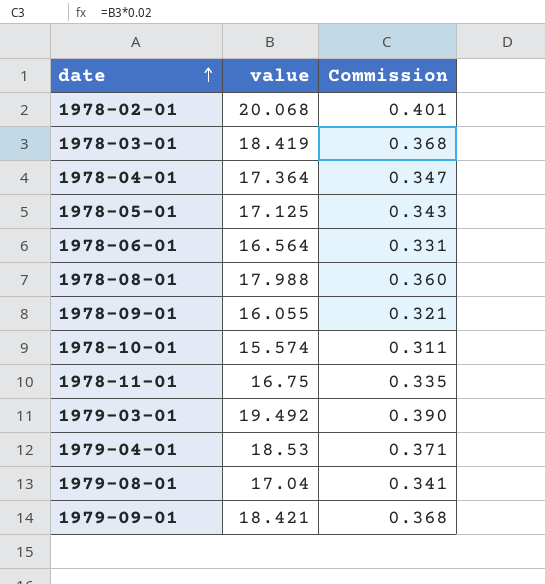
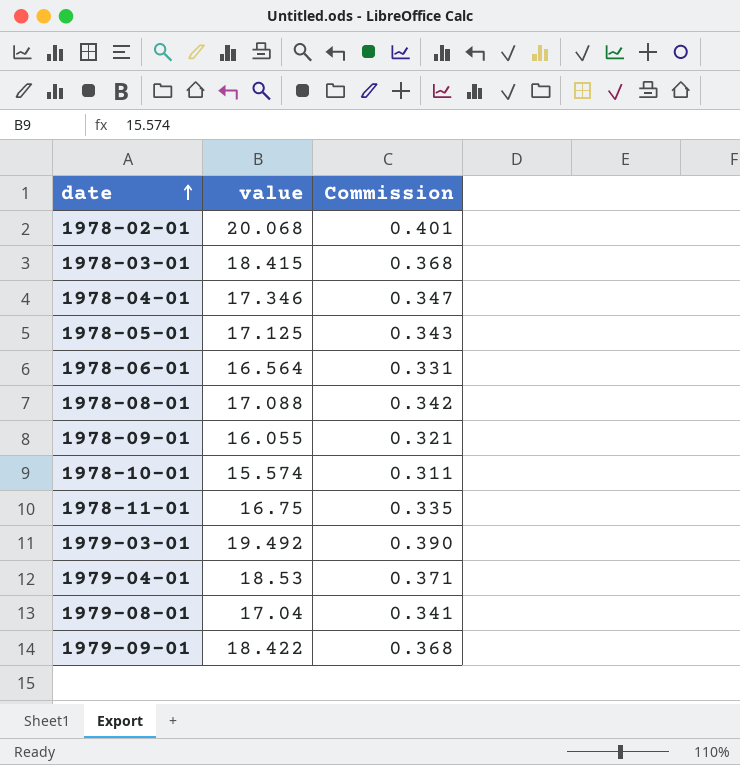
1978-03-01 | value: 18.419 -> 18.415
1978-04-01 | value: 17.364 -> 17.346
1978-08-01 | value: 17.988 -> 17.088
1978-08-01 | Commission: 0.360 -> 0.342
1979-09-01 | value: 18.421 -> 18.422

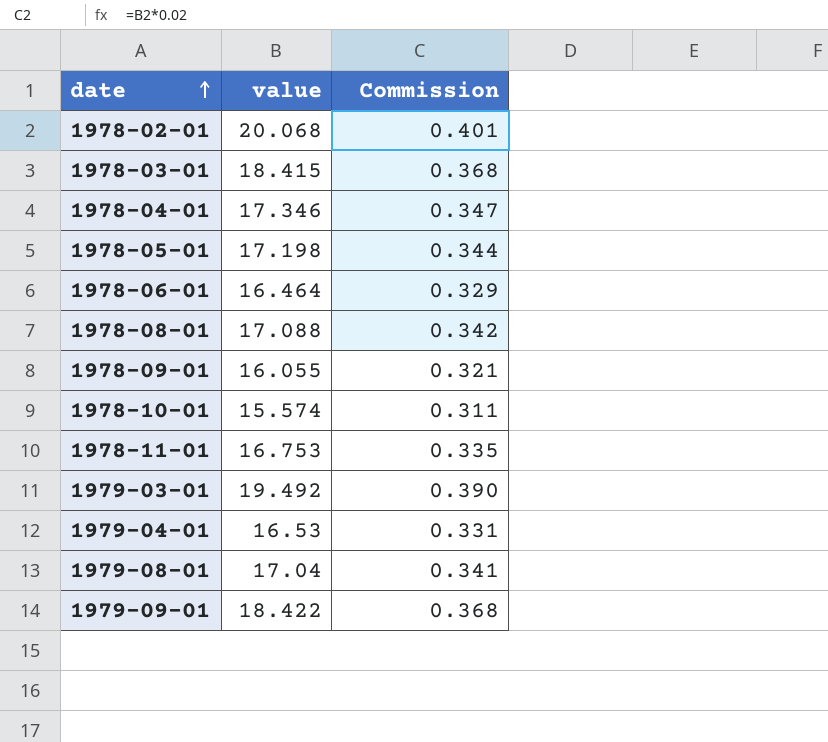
1978-05-01 | value: 17.125 -> 17.198
1978-05-01 | Commission: 0.343 -> 0.344
1978-06-01 | value: 16.564 -> 16.464
1978-06-01 | Commission: 0.331 -> 0.329
1978-11-01 | value: 16.75 -> 16.753
1979-04-01 | value: 18.53 -> 16.53
1979-04-01 | Commission: 0.371 -> 0.331

